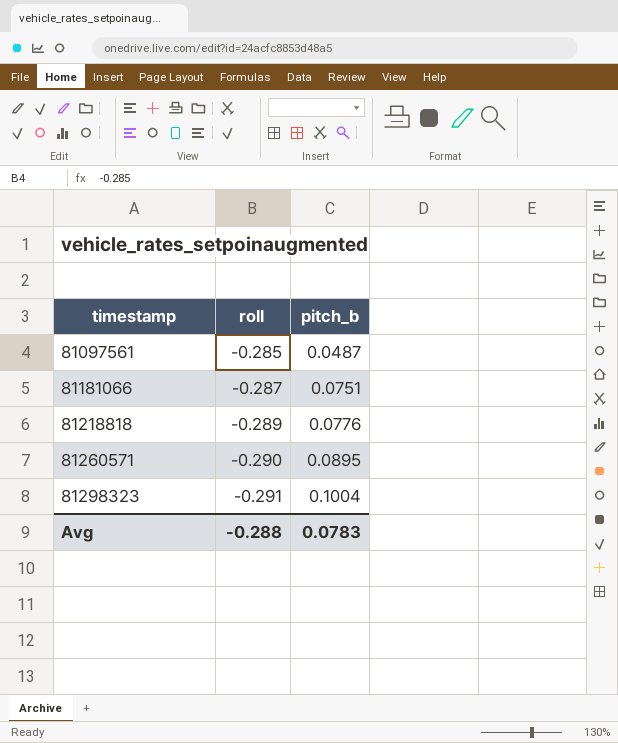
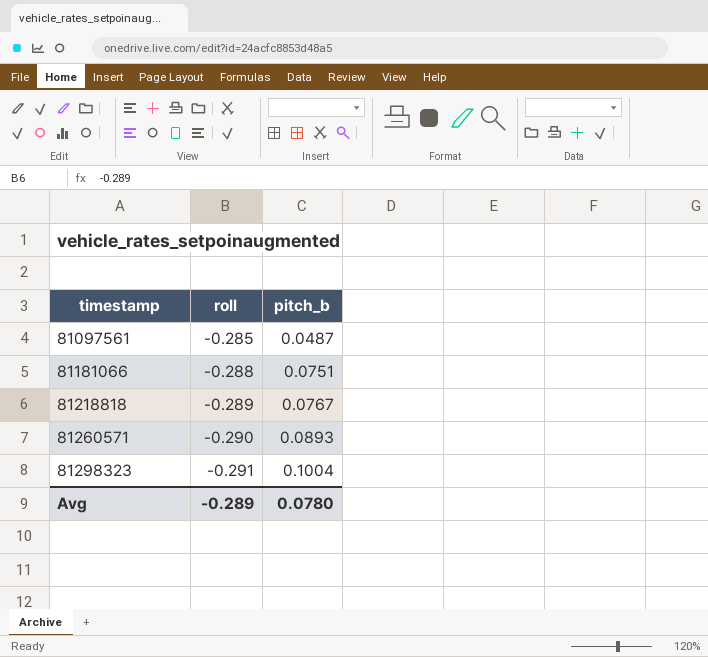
81181066 | roll: -0.287 -> -0.288
81218818 | pitch_b: 0.0776 -> 0.0767
81260571 | pitch_b: 0.0895 -> 0.0893
Avg | roll: -0.288 -> -0.289
Avg | pitch_b: 0.0783 -> 0.0780

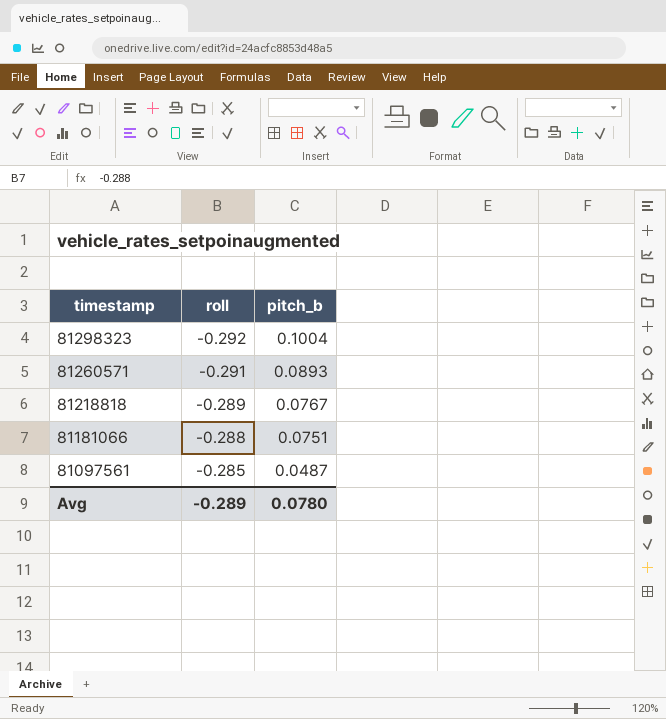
row order: timestamp ascending -> timestamp descending
81298323 | roll: -0.291 -> -0.292
81260571 | roll: -0.290 -> -0.291

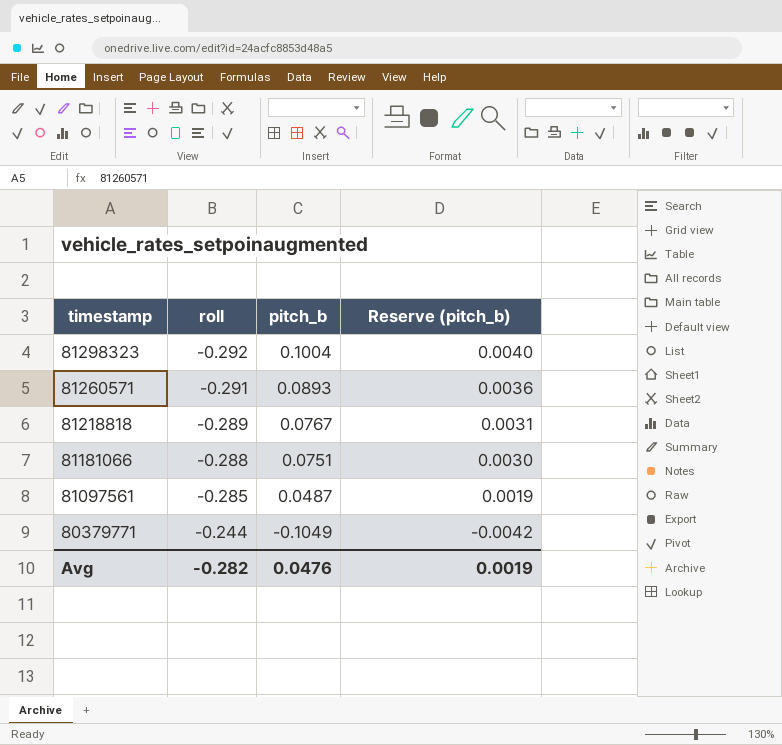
column Reserve (pitch_b) | formula: none -> [pitch_b] * 0.04
row 80379771: none -> -0.244 | -0.1049 | -0.0042
Avg | roll: -0.289 -> -0.282
Avg | pitch_b: 0.0780 -> 0.0476

